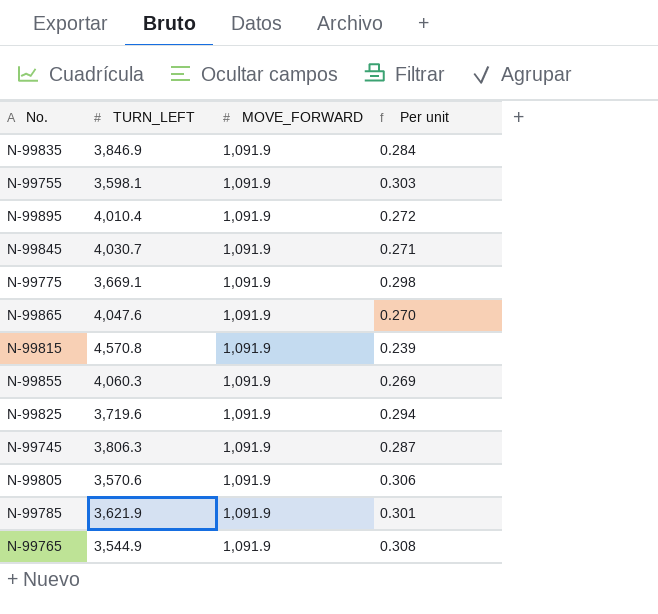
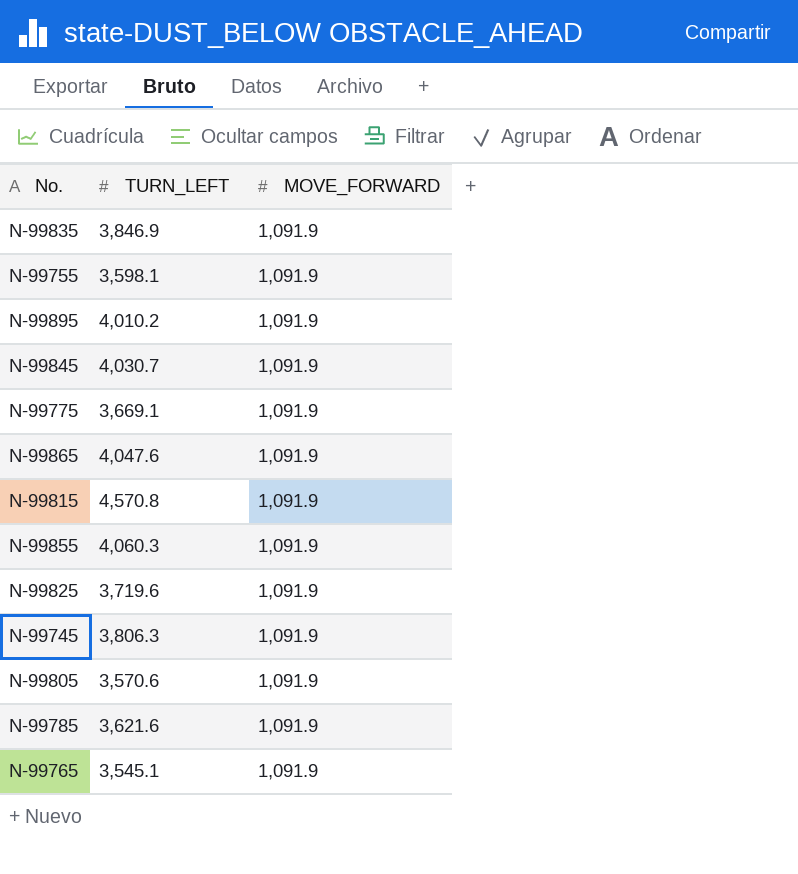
column Per unit | formula: [MOVE_FORWARD] / [TURN_LEFT] -> none
N-99895 | TURN_LEFT: 4,010.4 -> 4,010.2
N-99785 | TURN_LEFT: 3,621.9 -> 3,621.6
N-99765 | TURN_LEFT: 3,544.9 -> 3,545.1

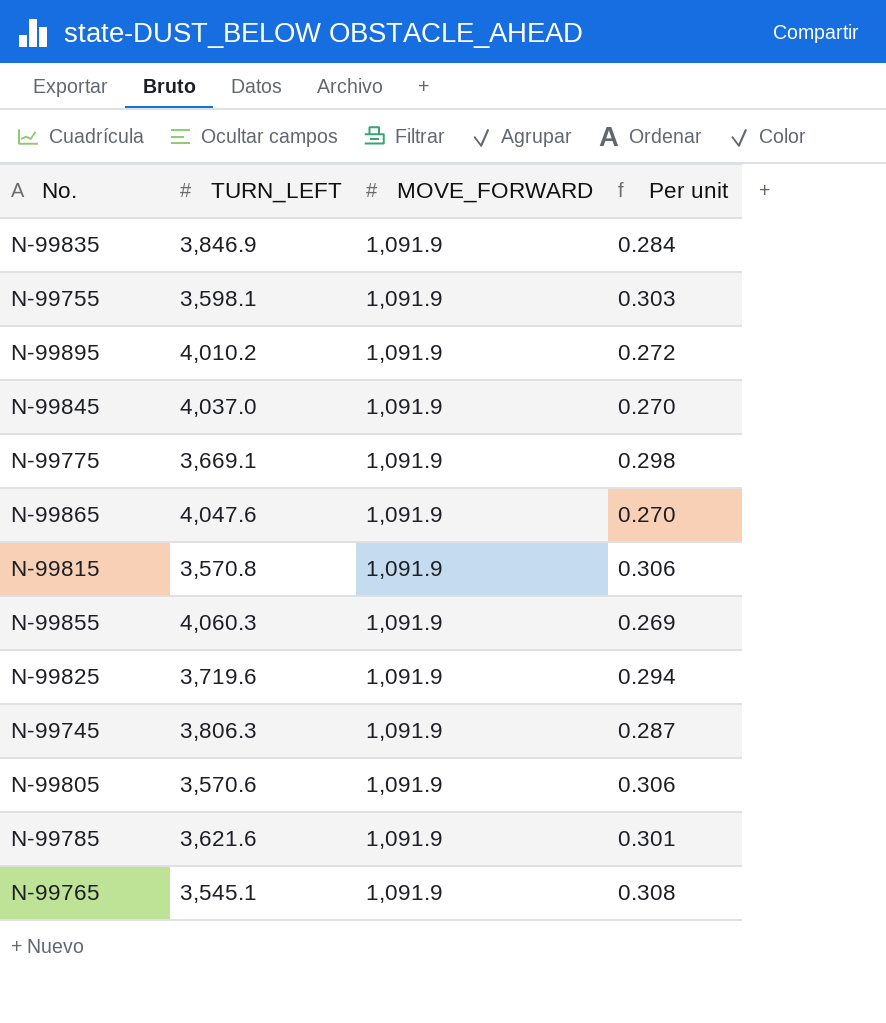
column Per unit | formula: none -> [MOVE_FORWARD] / [TURN_LEFT]
N-99845 | TURN_LEFT: 4,030.7 -> 4,037.0
N-99815 | TURN_LEFT: 4,570.8 -> 3,570.8

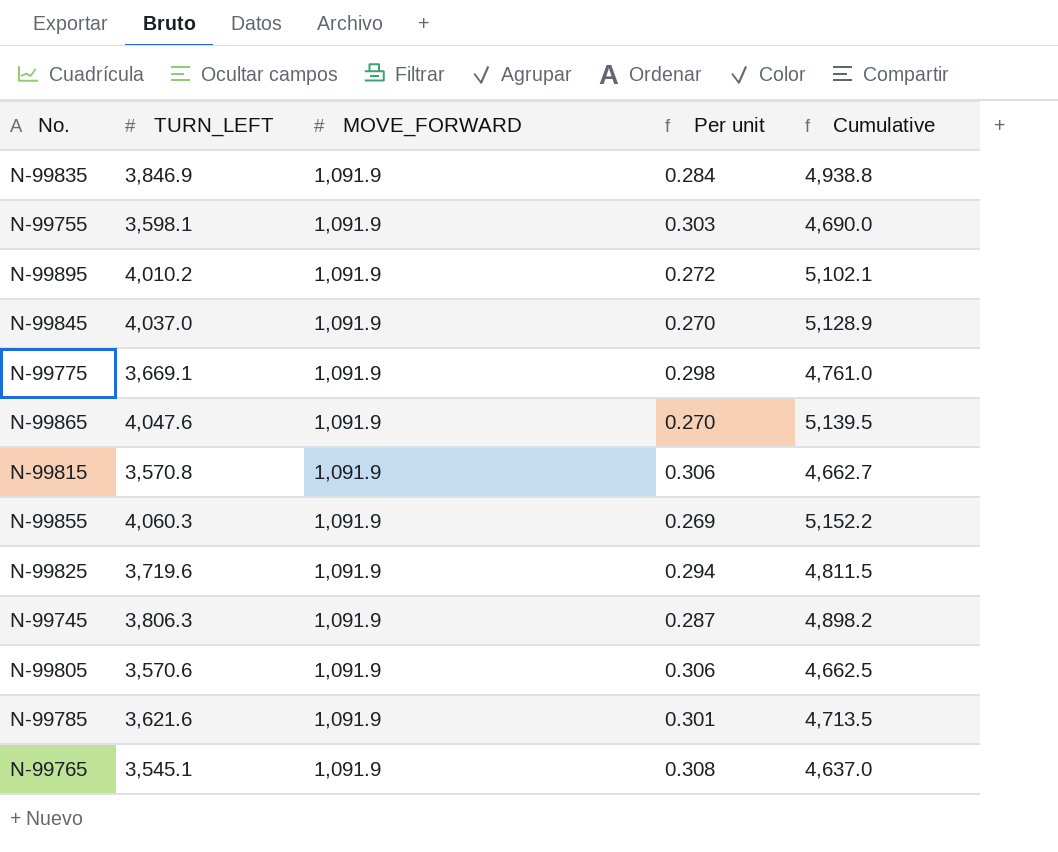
column Cumulative | formula: none -> [TURN_LEFT] + [MOVE_FORWARD]

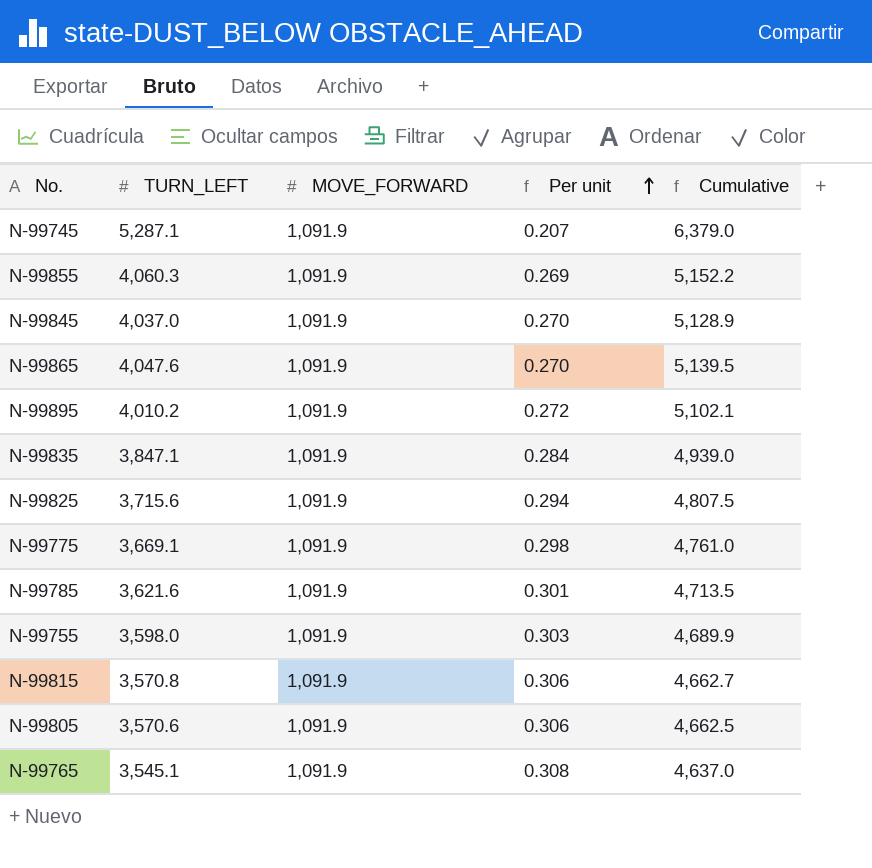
row order: none -> Per unit ascending
N-99745 | TURN_LEFT: 3,806.3 -> 5,287.1
N-99745 | Per unit: 0.287 -> 0.207
N-99745 | Cumulative: 4,898.2 -> 6,379.0
N-99835 | TURN_LEFT: 3,846.9 -> 3,847.1
N-99835 | Cumulative: 4,938.8 -> 4,939.0
N-99825 | TURN_LEFT: 3,719.6 -> 3,715.6
N-99825 | Cumulative: 4,811.5 -> 4,807.5
N-99755 | TURN_LEFT: 3,598.1 -> 3,598.0
N-99755 | Cumulative: 4,690.0 -> 4,689.9

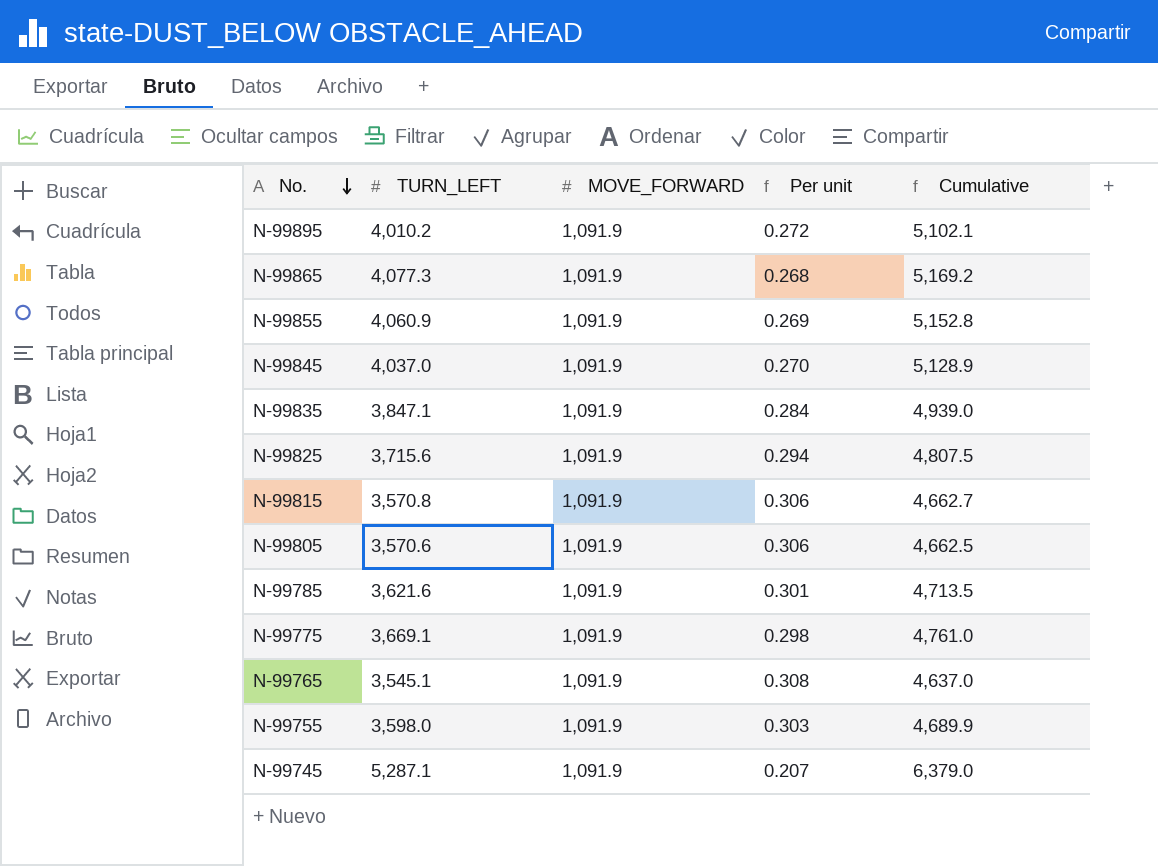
row order: Per unit ascending -> No. descending
N-99865 | TURN_LEFT: 4,047.6 -> 4,077.3
N-99865 | Per unit: 0.270 -> 0.268
N-99865 | Cumulative: 5,139.5 -> 5,169.2
N-99855 | TURN_LEFT: 4,060.3 -> 4,060.9
N-99855 | Cumulative: 5,152.2 -> 5,152.8

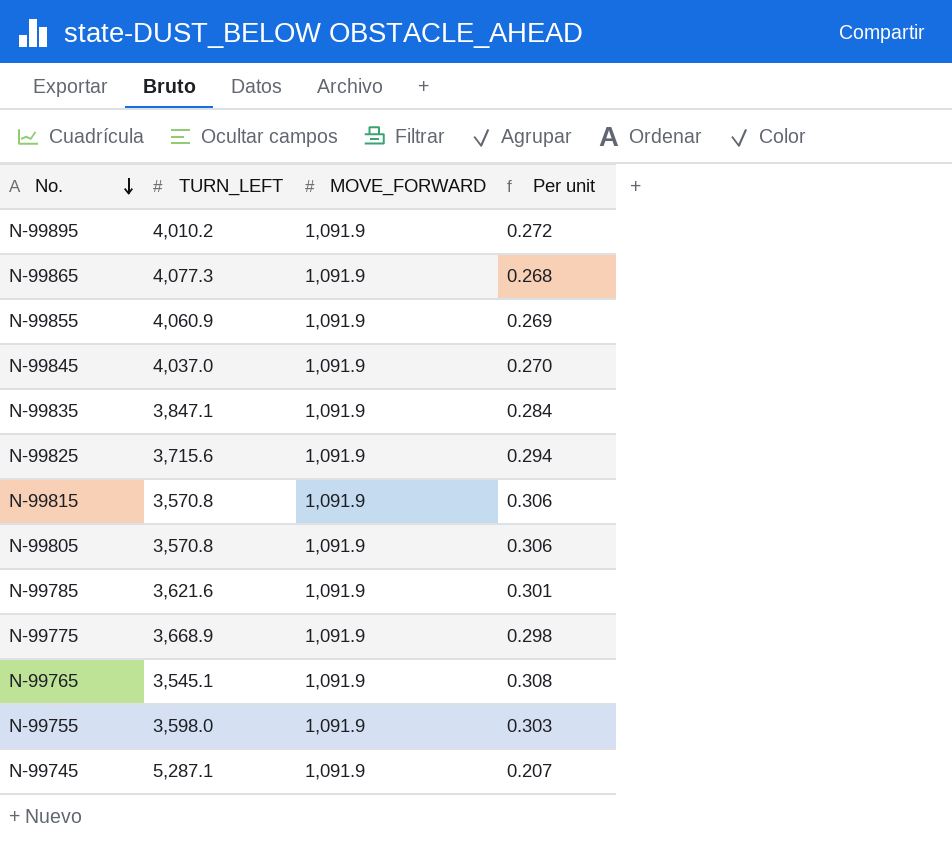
column Cumulative | formula: [TURN_LEFT] + [MOVE_FORWARD] -> none
N-99805 | TURN_LEFT: 3,570.6 -> 3,570.8
N-99775 | TURN_LEFT: 3,669.1 -> 3,668.9

